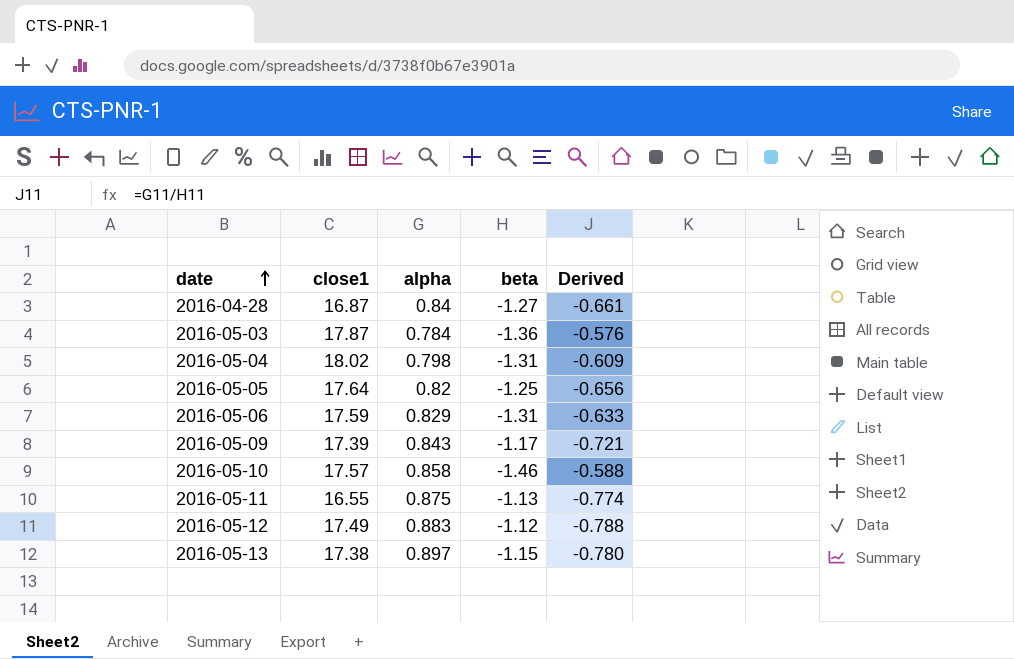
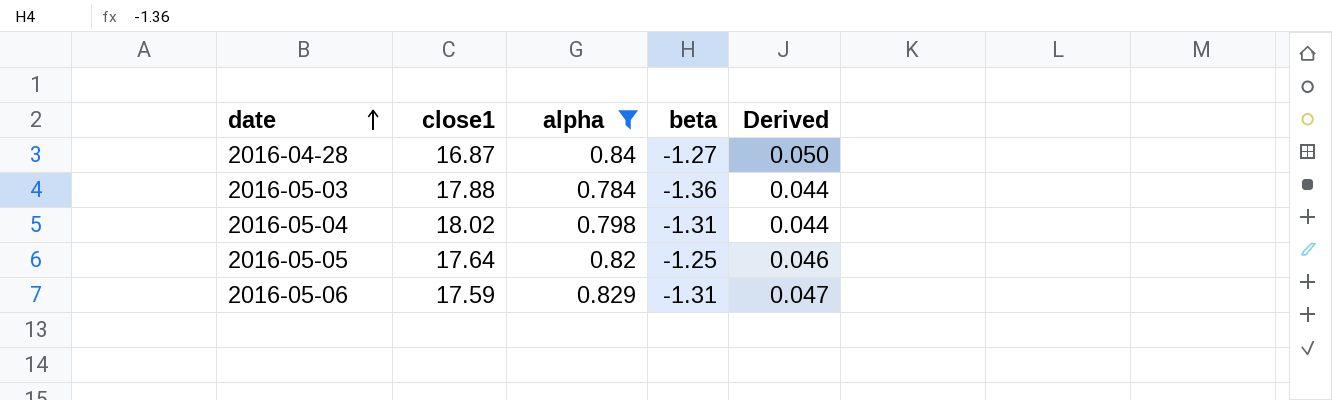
filter: none -> alpha <= 0.84
column Derived | formula: [alpha] / [beta] -> [alpha] / [close1]
2016-05-03 | close1: 17.87 -> 17.88

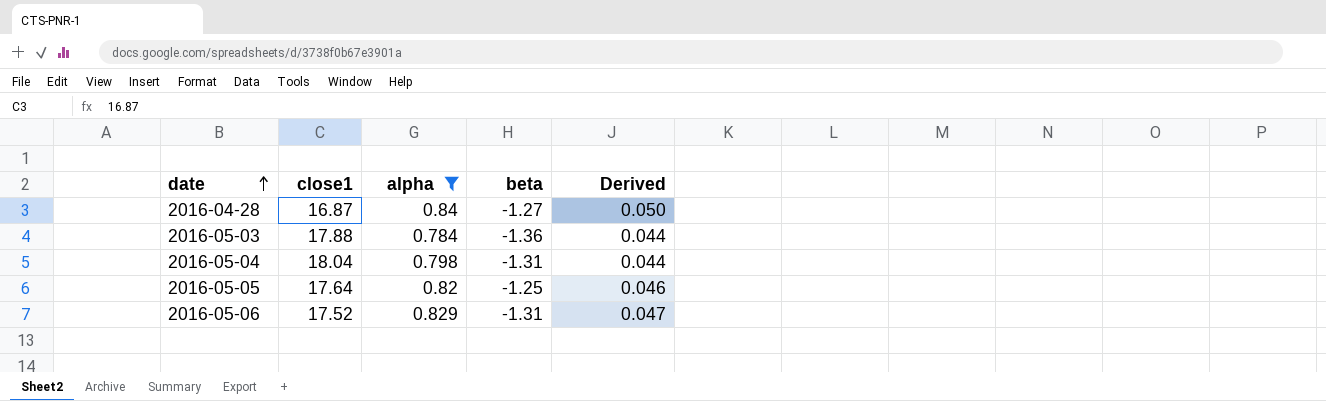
2016-05-04 | close1: 18.02 -> 18.04
2016-05-06 | close1: 17.59 -> 17.52

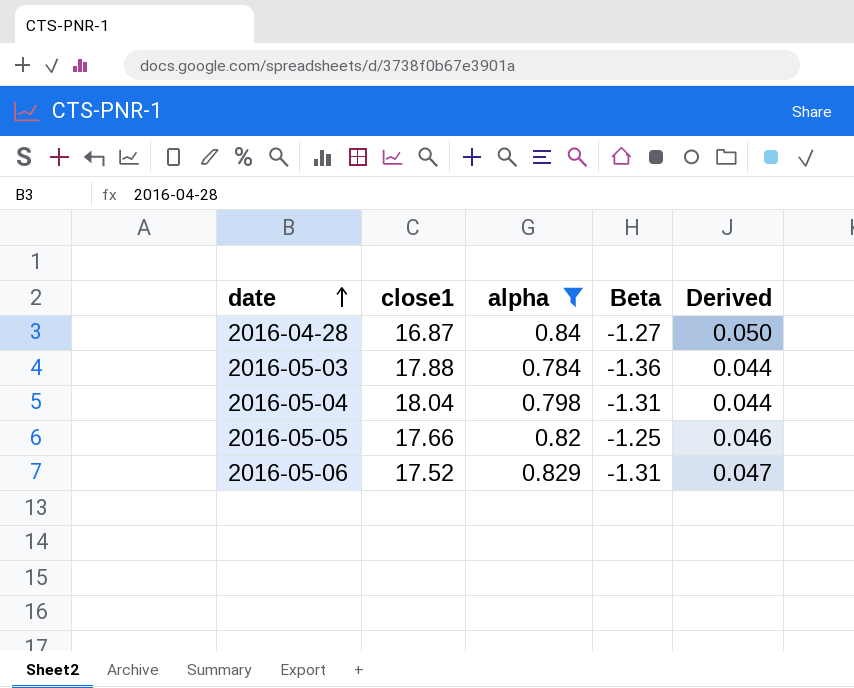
column name: beta -> Beta
2016-05-05 | close1: 17.64 -> 17.66

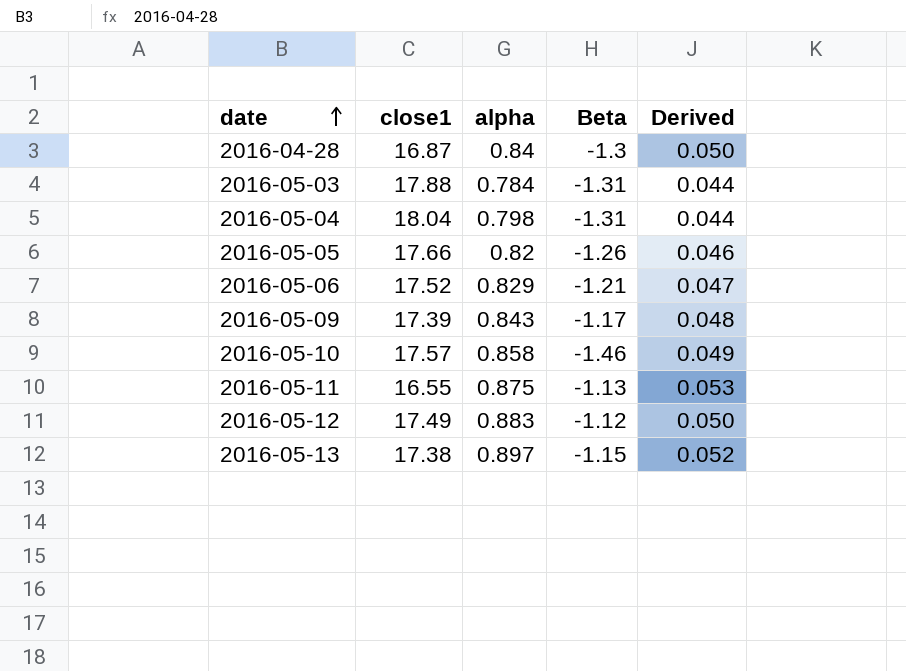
filter: alpha <= 0.84 -> none
2016-04-28 | Beta: -1.27 -> -1.3
2016-05-03 | Beta: -1.36 -> -1.31
2016-05-05 | Beta: -1.25 -> -1.26
2016-05-06 | Beta: -1.31 -> -1.21

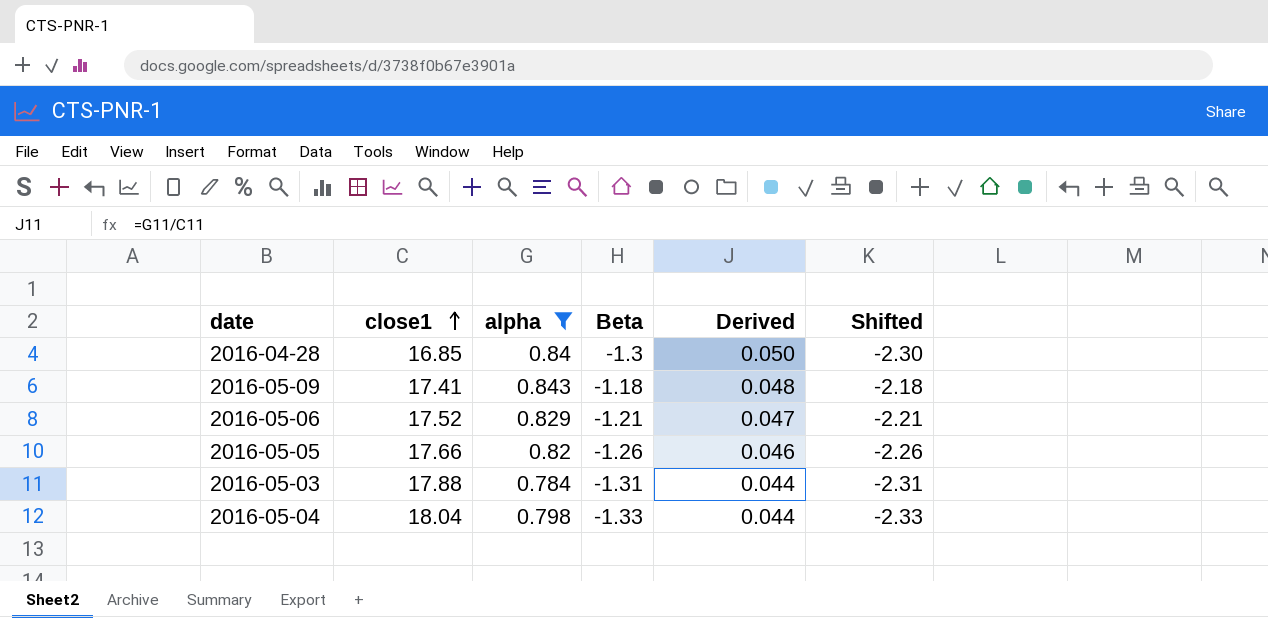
filter: none -> alpha <= 0.843
row order: date ascending -> close1 ascending
column Shifted | formula: none -> [Beta] - 1
2016-04-28 | close1: 16.87 -> 16.85
2016-05-09 | close1: 17.39 -> 17.41
2016-05-09 | Beta: -1.17 -> -1.18
2016-05-04 | Beta: -1.31 -> -1.33

